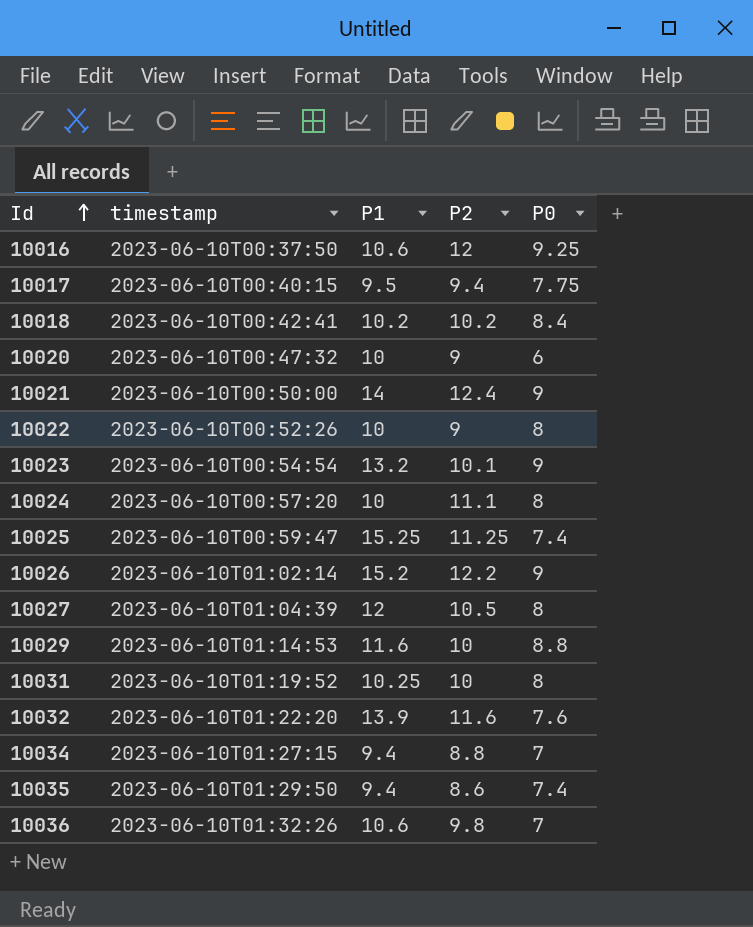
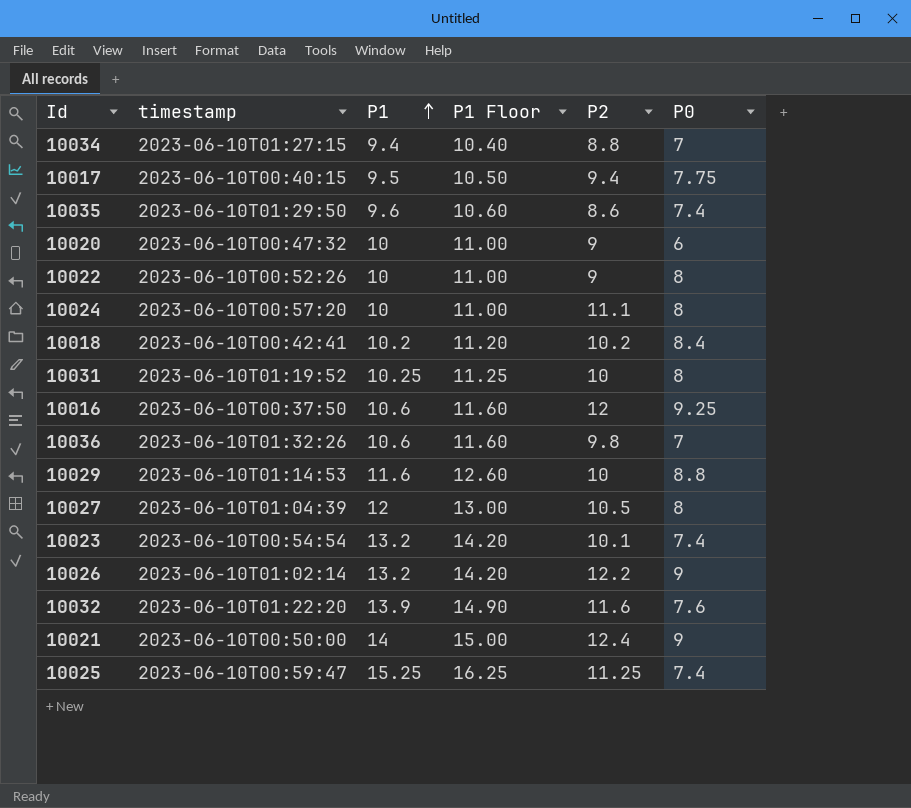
row order: Id ascending -> P1 ascending
column P1 Floor | formula: none -> [P1] + 1
10035 | P1: 9.4 -> 9.6
10023 | P0: 9 -> 7.4
10026 | P1: 15.2 -> 13.2

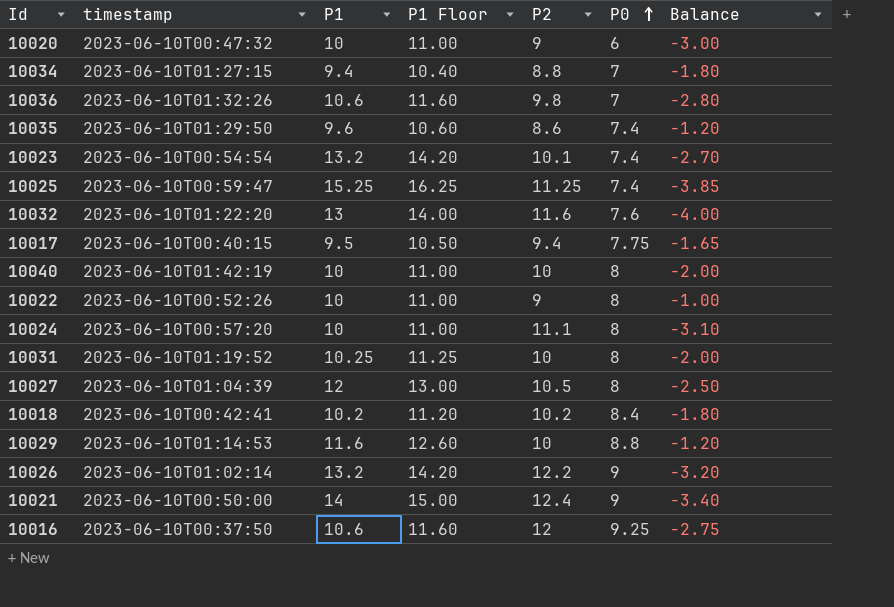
row order: P1 ascending -> P0 ascending
column Balance | formula: none -> [P0] - [P2]
10032 | P1: 13.9 -> 13
10032 | P1 Floor: 14.90 -> 14.00
row 10040: none -> 2023-06-10T01:42:19 | 10 | 11.00 | 10 | 8 | -2.00

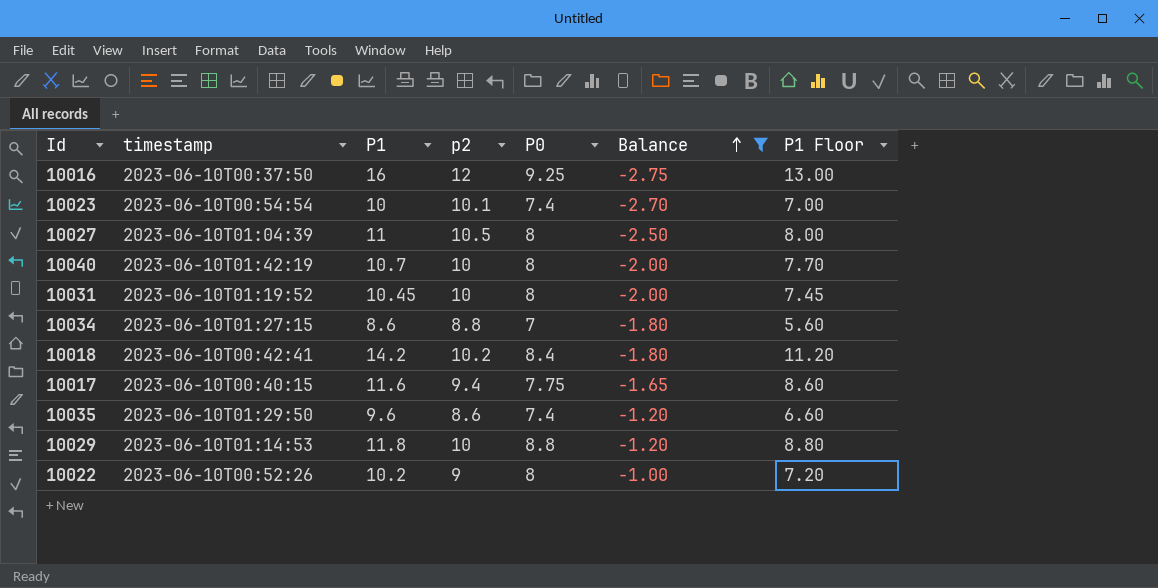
filter: none -> Balance >= -2.75
row order: P0 ascending -> Balance ascending
column name: P2 -> p2
column P1 Floor | formula: [P1] + 1 -> [P1] - 3
column P1 Floor | position: 4 -> 7
10016 | P1: 10.6 -> 16
10023 | P1: 13.2 -> 10
10027 | P1: 12 -> 11
10040 | P1: 10 -> 10.7
10031 | P1: 10.25 -> 10.45
10034 | P1: 9.4 -> 8.6
10018 | P1: 10.2 -> 14.2
10017 | P1: 9.5 -> 11.6
10029 | P1: 11.6 -> 11.8
10022 | P1: 10 -> 10.2

